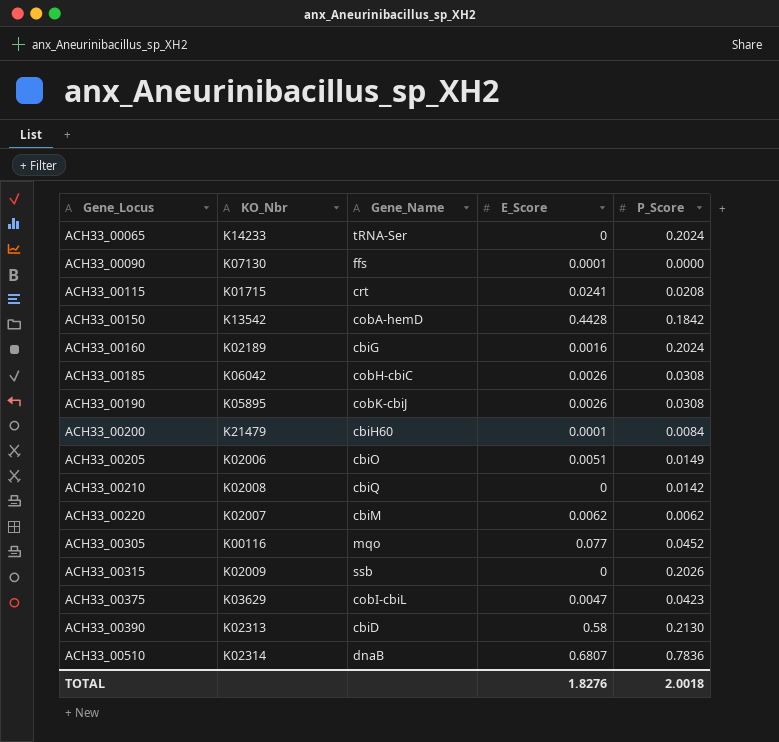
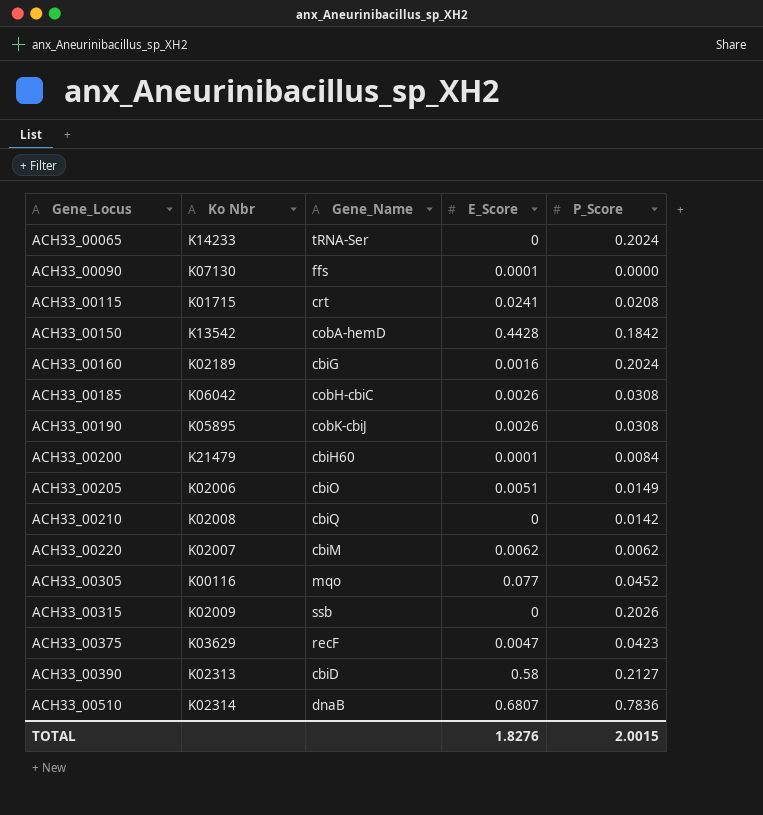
column name: KO_Nbr -> Ko Nbr
ACH33_00375 | Gene_Name: cobI-cbiL -> recF
ACH33_00390 | P_Score: 0.2130 -> 0.2127
TOTAL | P_Score: 2.0018 -> 2.0015

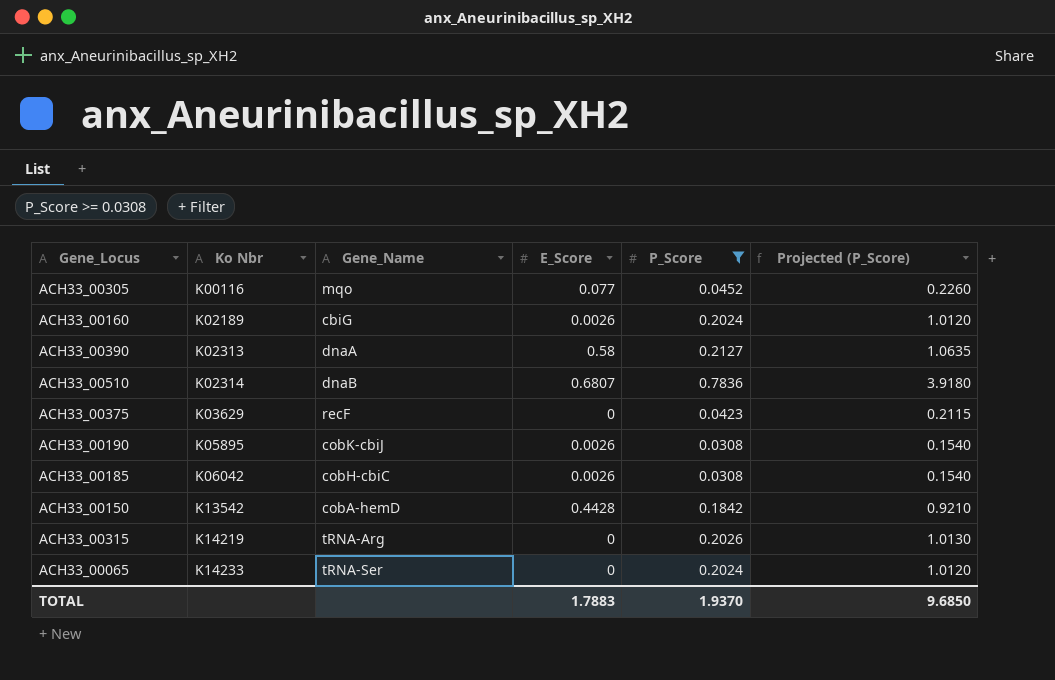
filter: none -> P_Score >= 0.0308
row order: Gene_Locus ascending -> Ko Nbr ascending
column Projected (P_Score) | formula: none -> [P_Score] * 5
ACH33_00160 | E_Score: 0.0016 -> 0.0026
ACH33_00390 | Gene_Name: cbiD -> dnaA
ACH33_00375 | E_Score: 0.0047 -> 0
ACH33_00315 | Ko Nbr: K02009 -> K14219
ACH33_00315 | Gene_Name: ssb -> tRNA-Arg
TOTAL | E_Score: 1.8276 -> 1.7883
TOTAL | P_Score: 2.0015 -> 1.9370

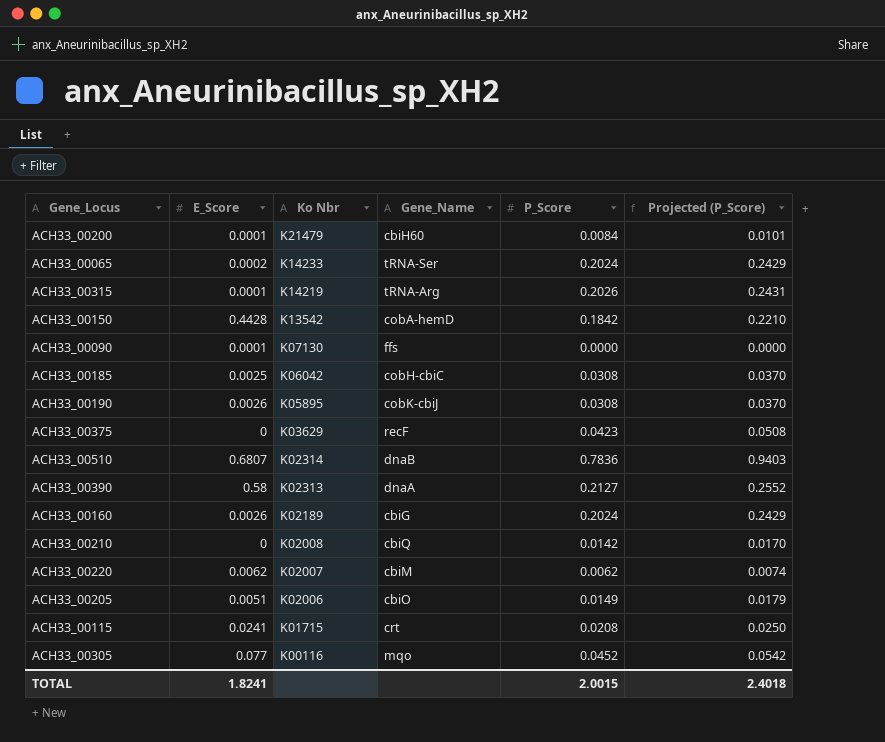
filter: P_Score >= 0.0308 -> none
row order: Ko Nbr ascending -> Ko Nbr descending
column E_Score | position: 4 -> 2
column Projected (P_Score) | formula: [P_Score] * 5 -> [P_Score] * 1.2
ACH33_00065 | E_Score: 0 -> 0.0002
ACH33_00315 | E_Score: 0 -> 0.0001
ACH33_00185 | E_Score: 0.0026 -> 0.0025
TOTAL | E_Score: 1.7883 -> 1.8241
TOTAL | P_Score: 1.9370 -> 2.0015
TOTAL | Projected (P_Score): 9.6850 -> 2.4018

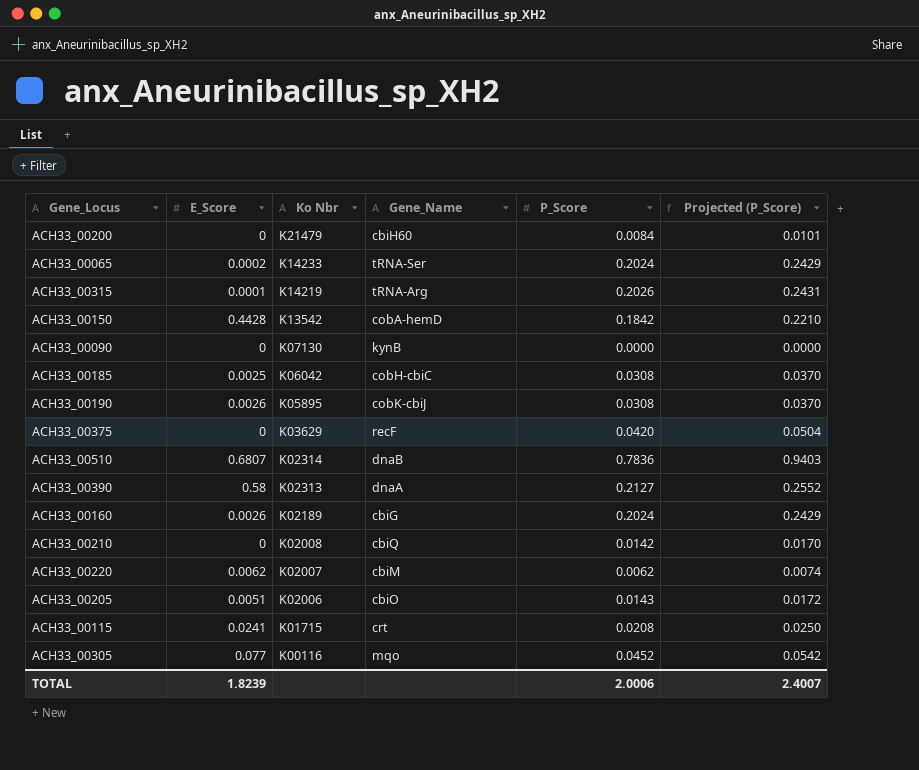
ACH33_00200 | E_Score: 0.0001 -> 0
ACH33_00090 | E_Score: 0.0001 -> 0
ACH33_00090 | Gene_Name: ffs -> kynB
ACH33_00375 | P_Score: 0.0423 -> 0.0420
ACH33_00375 | Projected (P_Score): 0.0508 -> 0.0504
ACH33_00205 | P_Score: 0.0149 -> 0.0143
ACH33_00205 | Projected (P_Score): 0.0179 -> 0.0172
TOTAL | E_Score: 1.8241 -> 1.8239
TOTAL | P_Score: 2.0015 -> 2.0006
TOTAL | Projected (P_Score): 2.4018 -> 2.4007

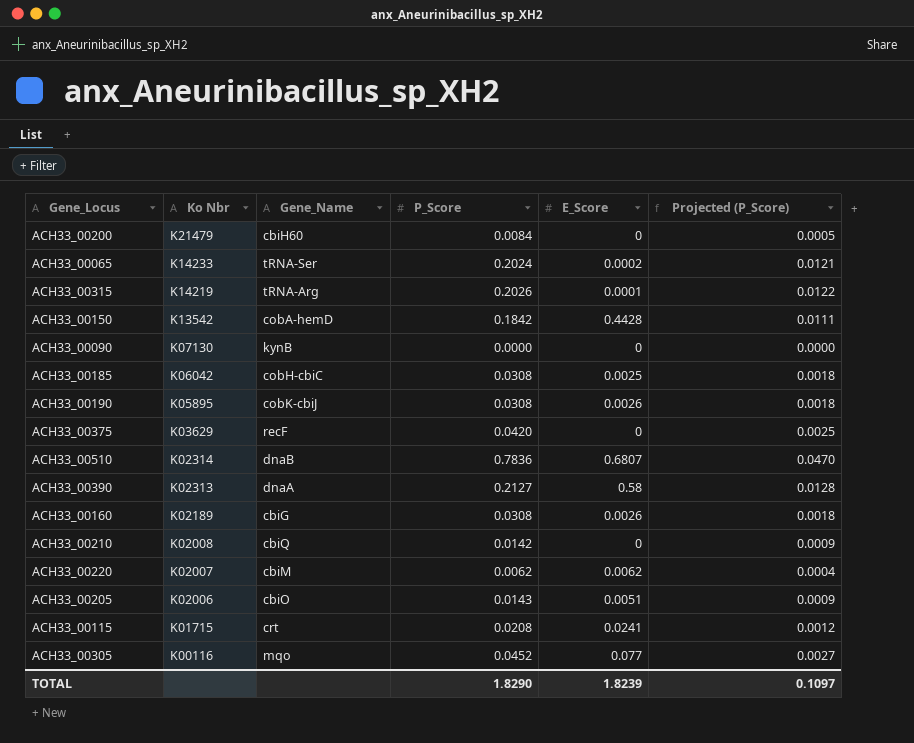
column E_Score | position: 2 -> 5
column Projected (P_Score) | formula: [P_Score] * 1.2 -> [P_Score] * 0.06
ACH33_00160 | P_Score: 0.2024 -> 0.0308
TOTAL | P_Score: 2.0006 -> 1.8290
TOTAL | Projected (P_Score): 2.4007 -> 0.1097

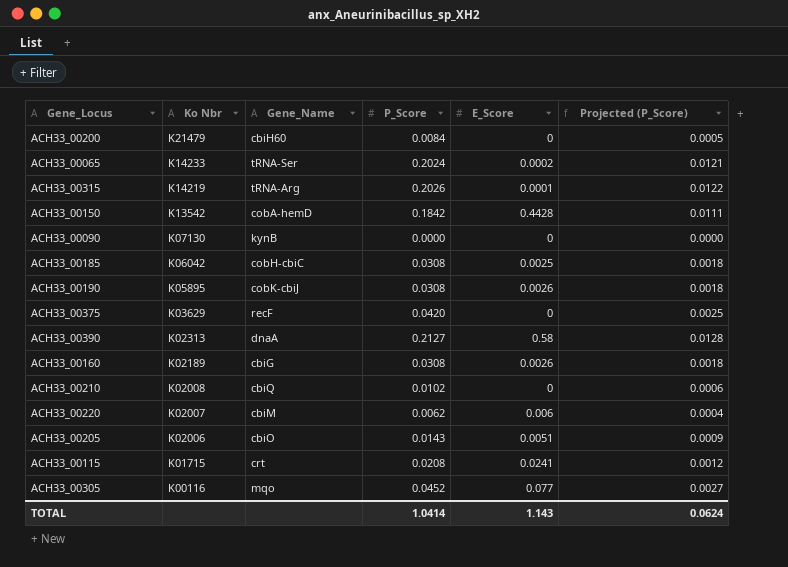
row ACH33_00510: K02314 | dnaB | 0.7836 | 0.6807 | 0.0470 -> none
ACH33_00210 | P_Score: 0.0142 -> 0.0102
ACH33_00210 | Projected (P_Score): 0.0009 -> 0.0006
ACH33_00220 | E_Score: 0.0062 -> 0.006
TOTAL | P_Score: 1.8290 -> 1.0414
TOTAL | E_Score: 1.8239 -> 1.143
TOTAL | Projected (P_Score): 0.1097 -> 0.0624

